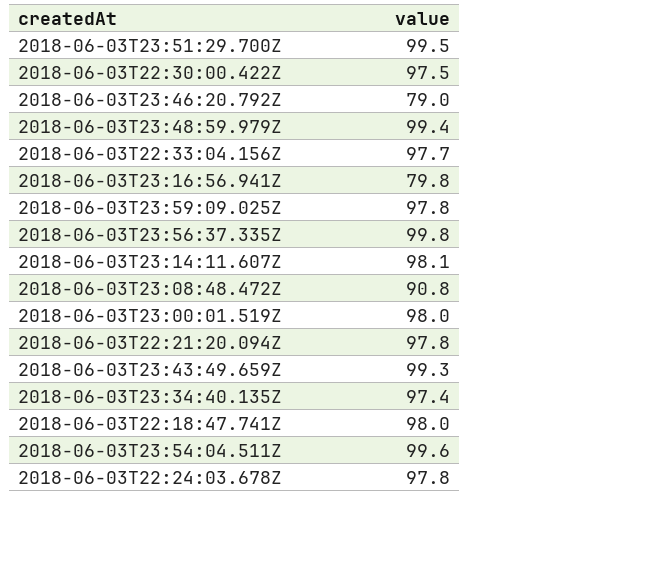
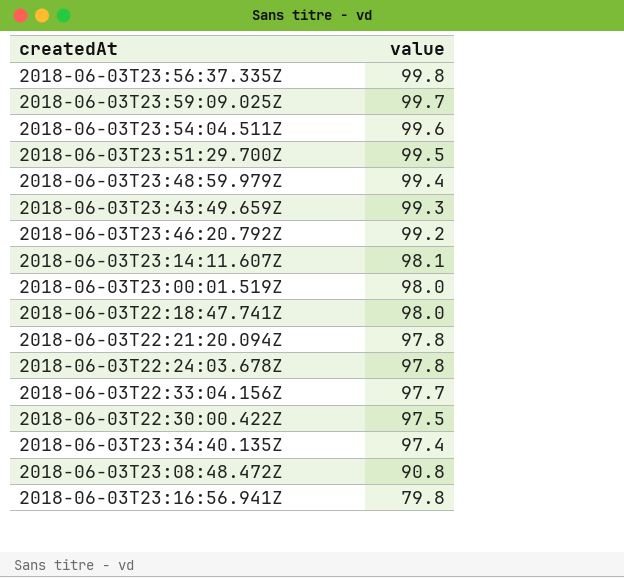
row order: none -> value descending
2018-06-03T23:59:09.025Z | value: 97.8 -> 99.7
2018-06-03T23:46:20.792Z | value: 79.0 -> 99.2

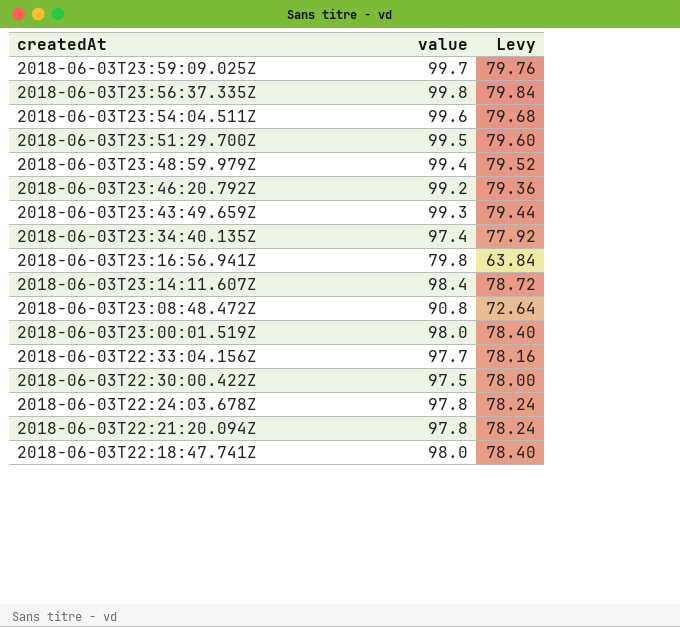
row order: value descending -> createdAt descending
column Levy | formula: none -> [value] * 0.8
2018-06-03T23:14:11.607Z | value: 98.1 -> 98.4

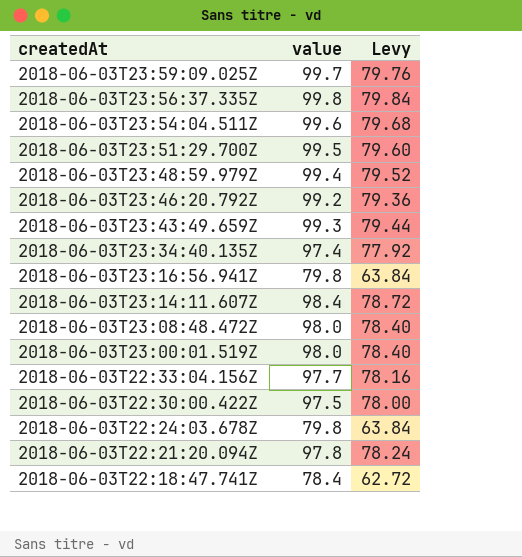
2018-06-03T23:08:48.472Z | value: 90.8 -> 98.0
2018-06-03T23:08:48.472Z | Levy: 72.64 -> 78.40
2018-06-03T22:24:03.678Z | value: 97.8 -> 79.8
2018-06-03T22:24:03.678Z | Levy: 78.24 -> 63.84
2018-06-03T22:18:47.741Z | value: 98.0 -> 78.4
2018-06-03T22:18:47.741Z | Levy: 78.40 -> 62.72

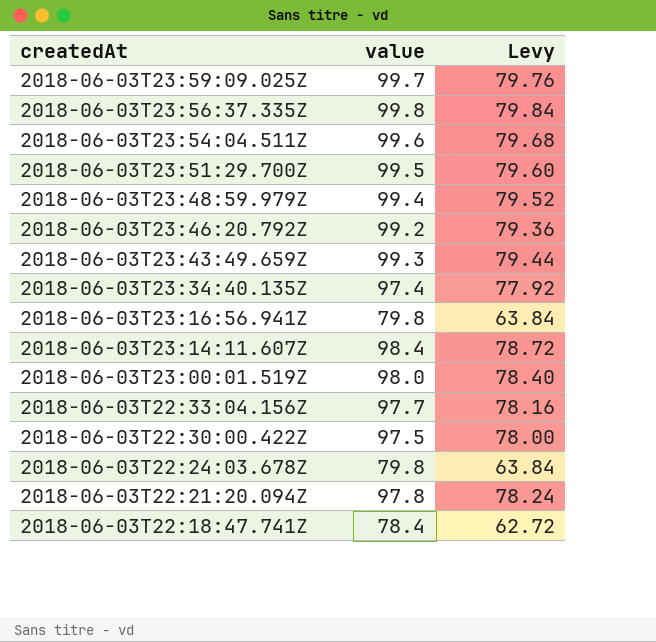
row 2018-06-03T23:08:48.472Z: 98.0 | 78.40 -> none

